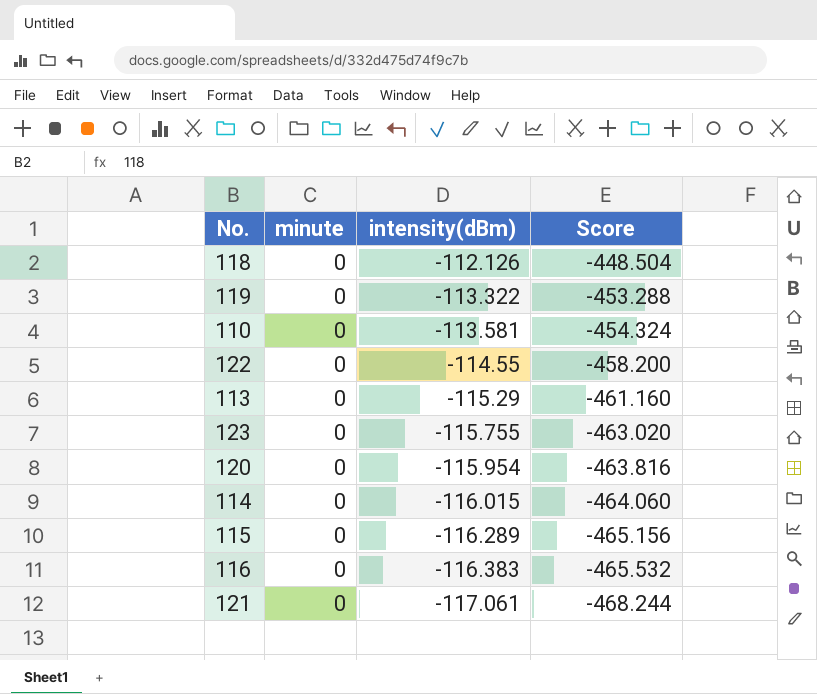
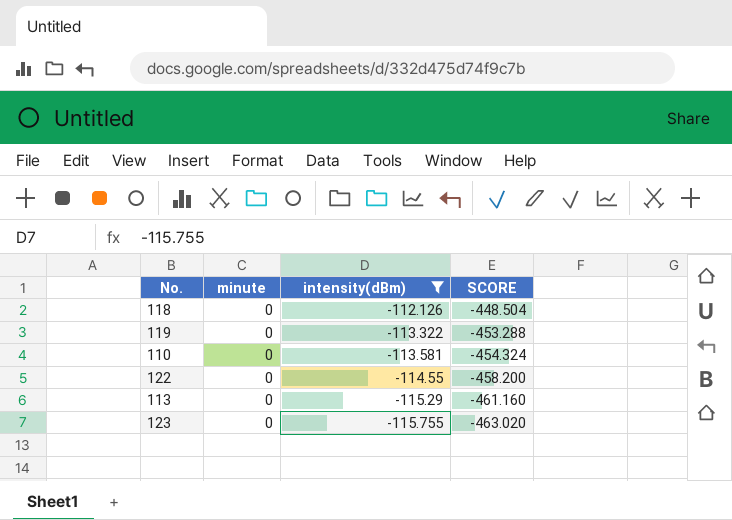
filter: none -> intensity(dBm) >= -115.755
column name: Score -> SCORE

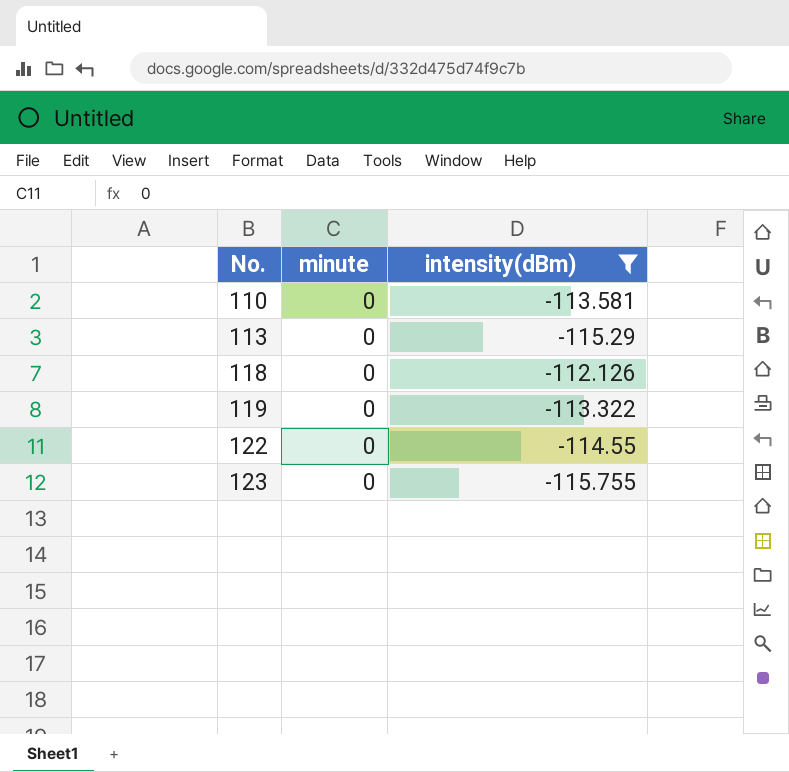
row order: intensity(dBm) descending -> No. ascending
column SCORE | formula: [intensity(dBm)] * 4 -> none

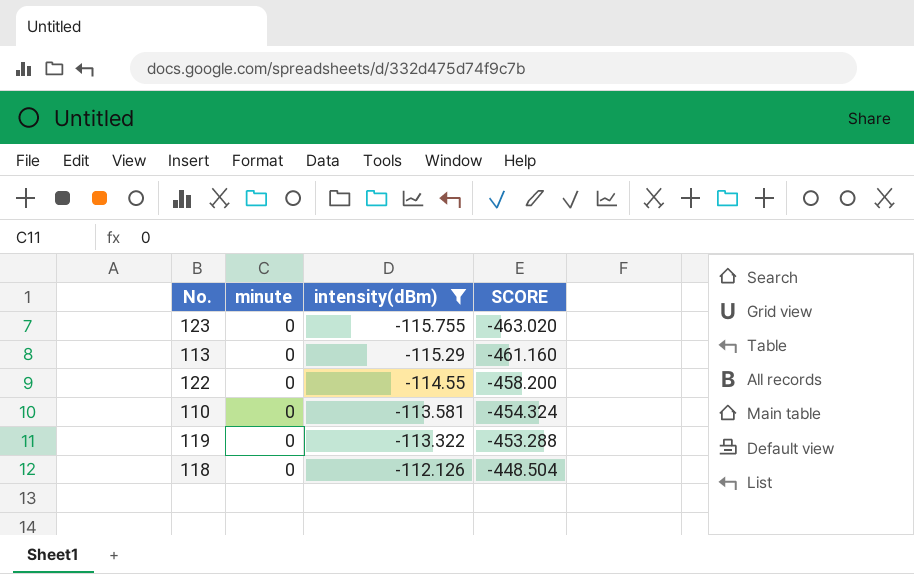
row order: No. ascending -> intensity(dBm) ascending
column SCORE | formula: none -> [intensity(dBm)] * 4

